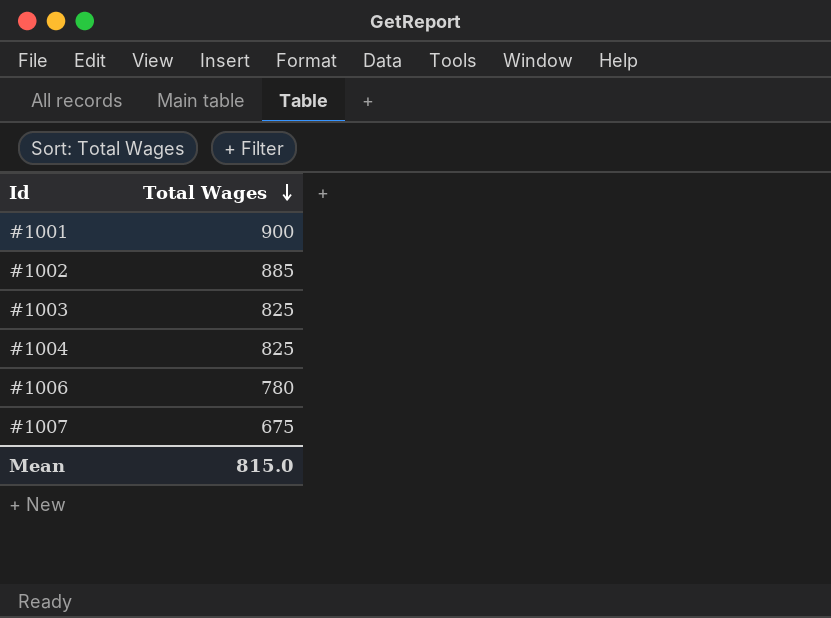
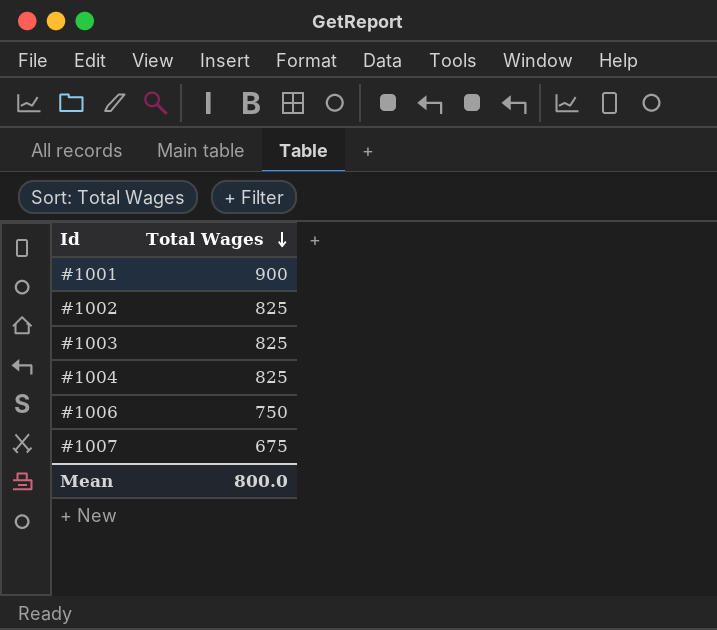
#1002 | Total Wages: 885 -> 825
#1006 | Total Wages: 780 -> 750
Mean | Total Wages: 815.0 -> 800.0

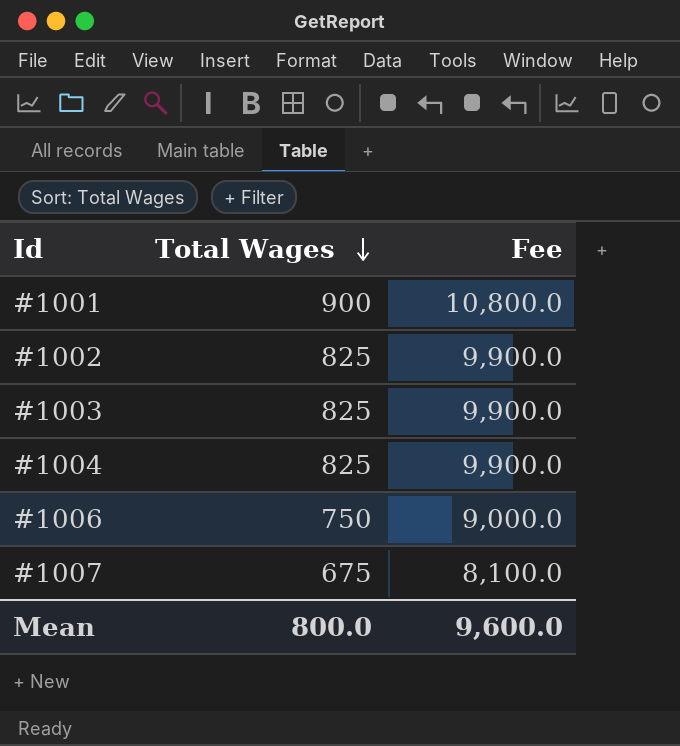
column Fee | formula: none -> [Total Wages] * 12

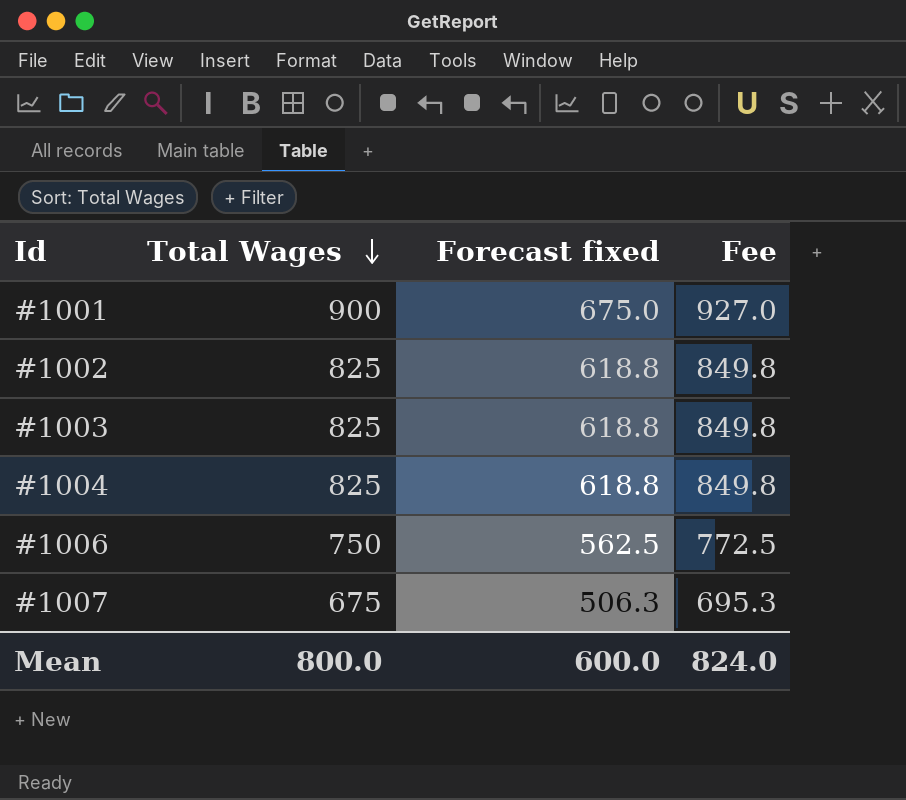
column Forecast fixed | formula: none -> [Total Wages] * 0.75
column Fee | formula: [Total Wages] * 12 -> [Total Wages] * 1.03
Mean | Fee: 9,600.0 -> 824.0

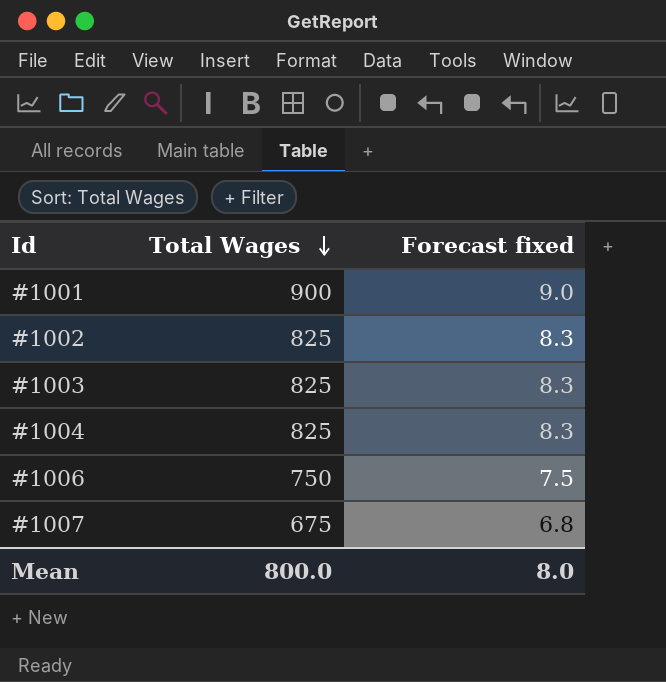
column Fee | formula: [Total Wages] * 1.03 -> none
column Forecast fixed | formula: [Total Wages] * 0.75 -> [Total Wages] * 0.01
Mean | Forecast fixed: 600.0 -> 8.0

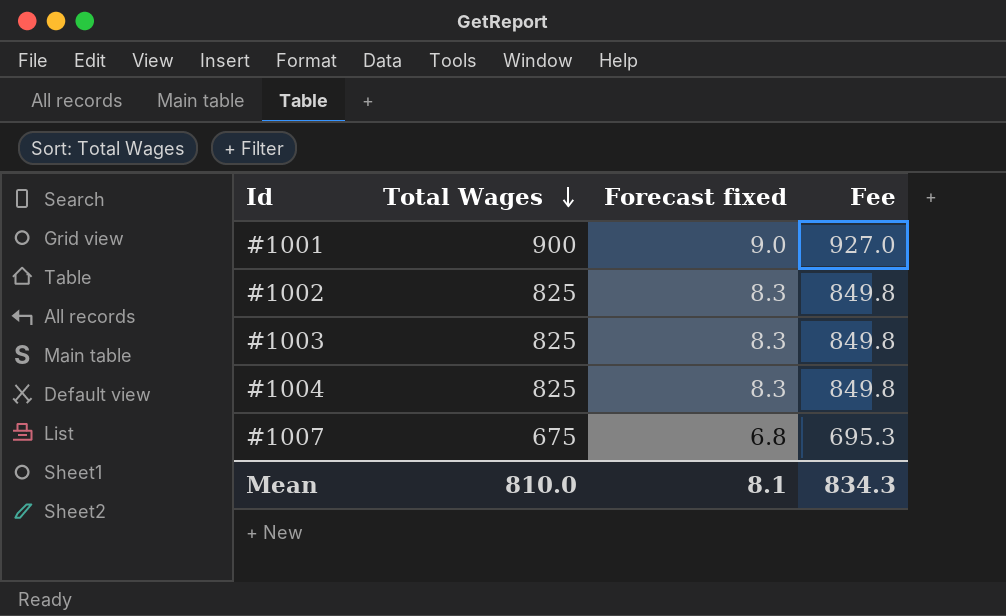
column Fee | formula: none -> [Total Wages] * 1.03
row #1006: 750 | 7.5 -> none
Mean | Total Wages: 800.0 -> 810.0
Mean | Forecast fixed: 8.0 -> 8.1

